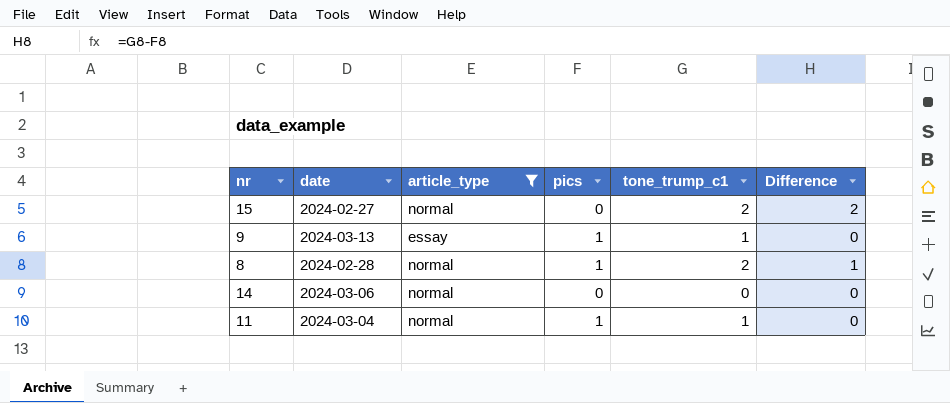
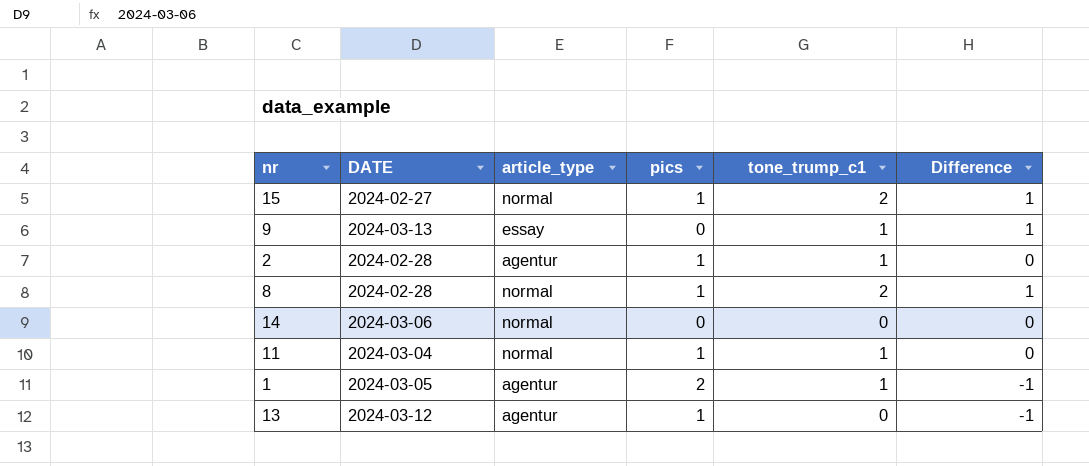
filter: article_type != agentur -> none
column name: date -> DATE
15 | pics: 0 -> 1
15 | Difference: 2 -> 1
9 | pics: 1 -> 0
9 | Difference: 0 -> 1

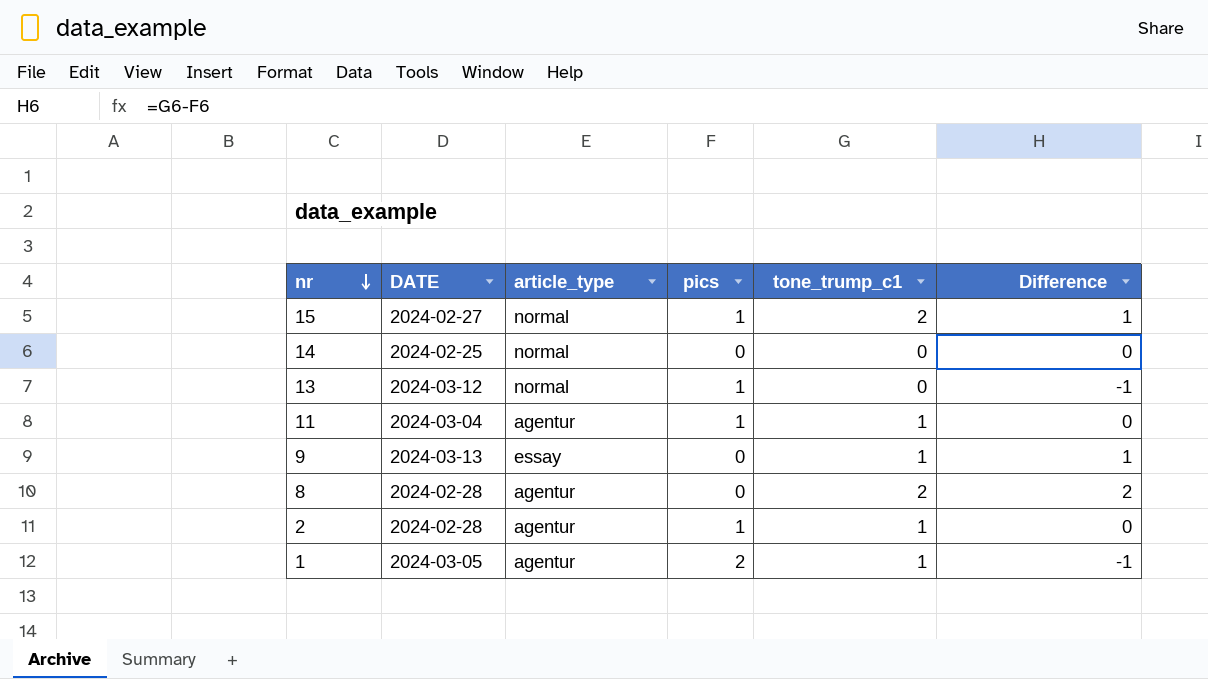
row order: none -> nr descending
14 | DATE: 2024-03-06 -> 2024-02-25
13 | article_type: agentur -> normal
11 | article_type: normal -> agentur
8 | article_type: normal -> agentur
8 | pics: 1 -> 0
8 | Difference: 1 -> 2

